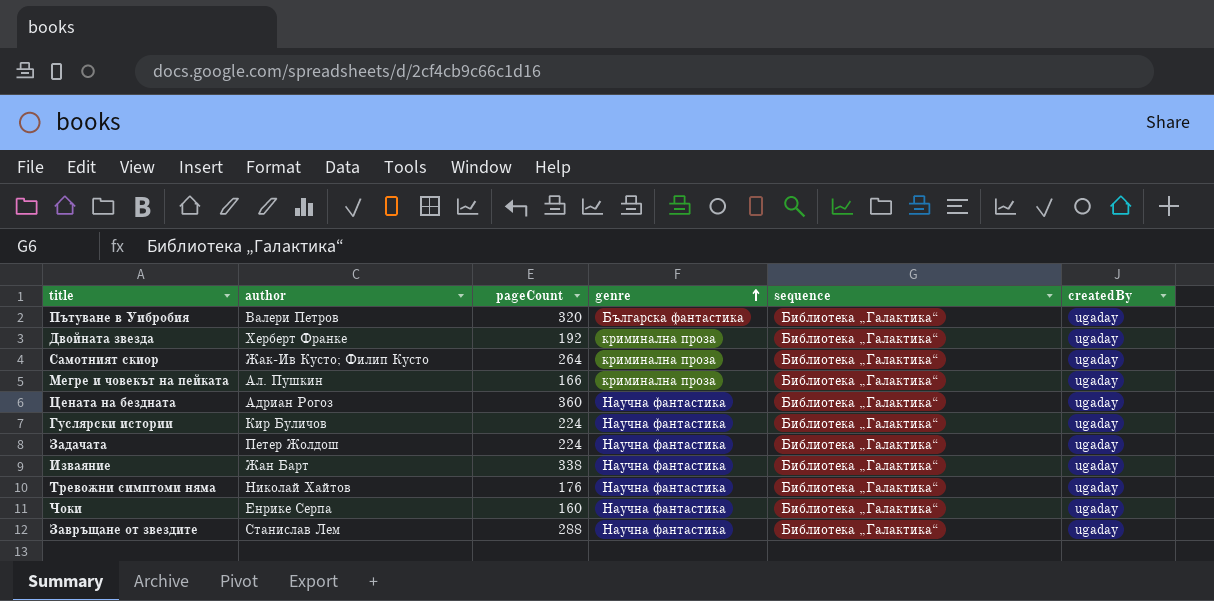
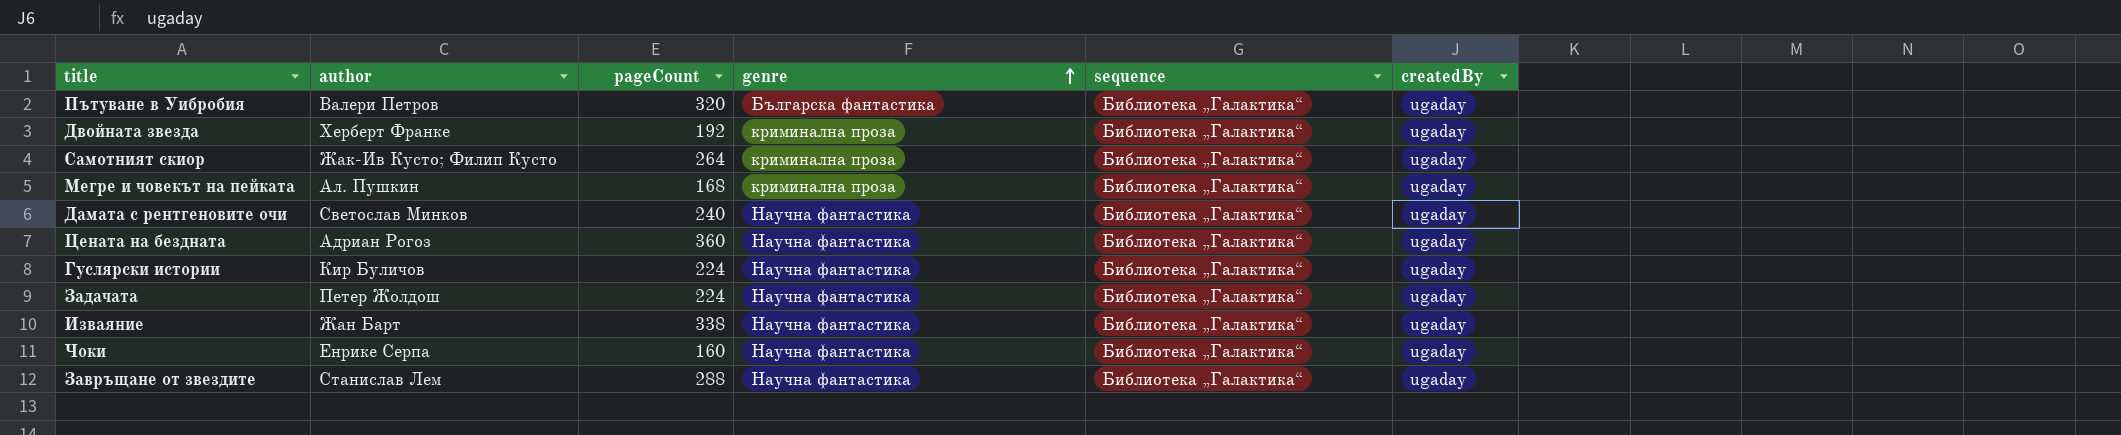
row Тревожни симптоми няма: Николай Хайтов | 176 | Научна фантастика | Библиотека „Галактика“ | ugaday -> none
Мегре и човекът на пейката | pageCount: 166 -> 168
row Дамата с рентгеновите очи: none -> Светослав Минков | 240 | Научна фантастика | Библиотека „Галактика“ | ugaday

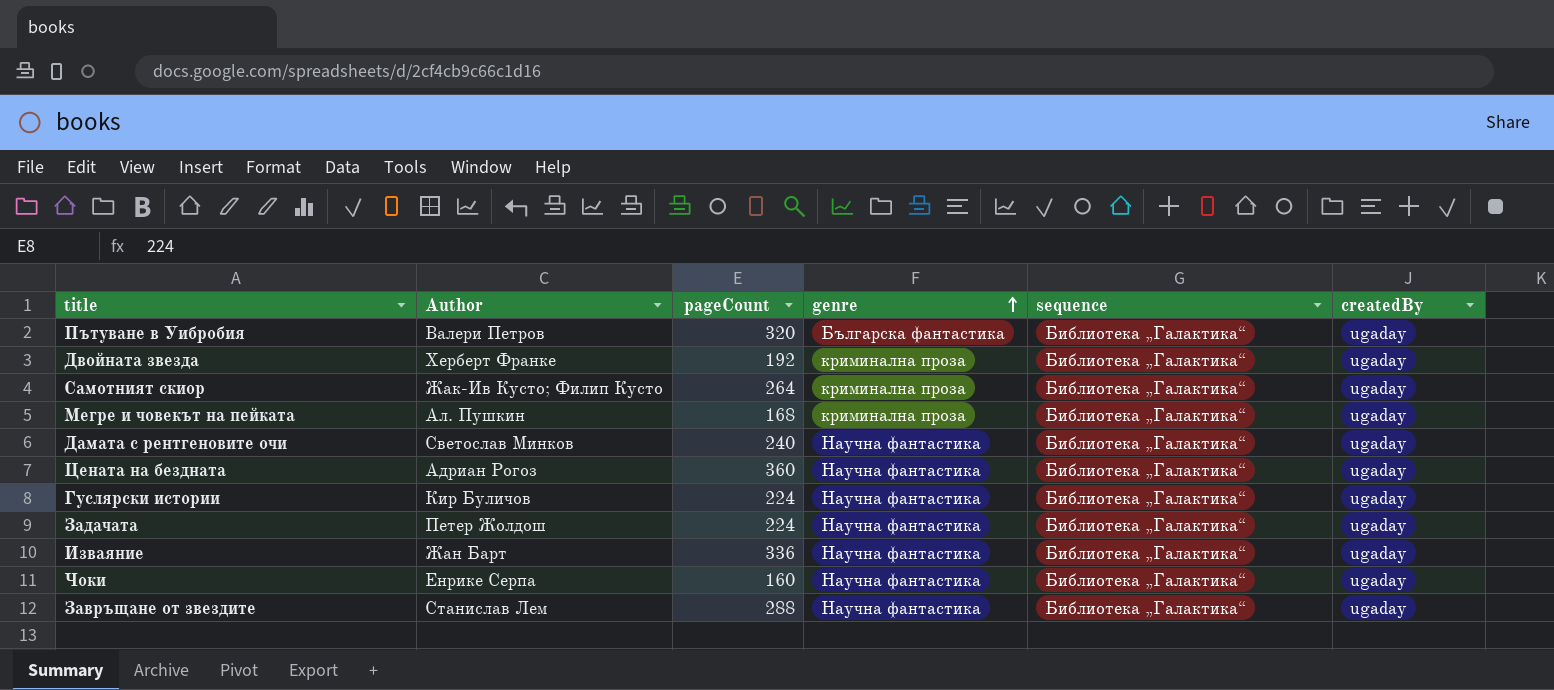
column name: author -> Author
Изваяние | pageCount: 338 -> 336

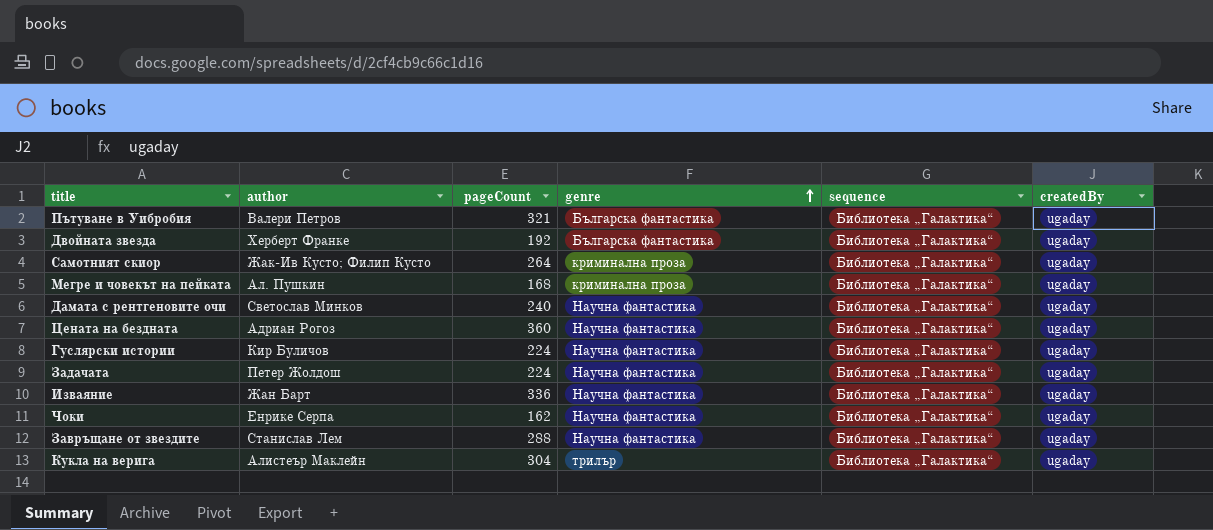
column name: Author -> author
Пътуване в Уибробия | pageCount: 320 -> 321
Двойната звезда | genre: криминална проза -> Българска фантастика
Чоки | pageCount: 160 -> 162
row Кукла на верига: none -> Алистеър Маклейн | 304 | трилър | Библиотека „Галактика“ | ugaday

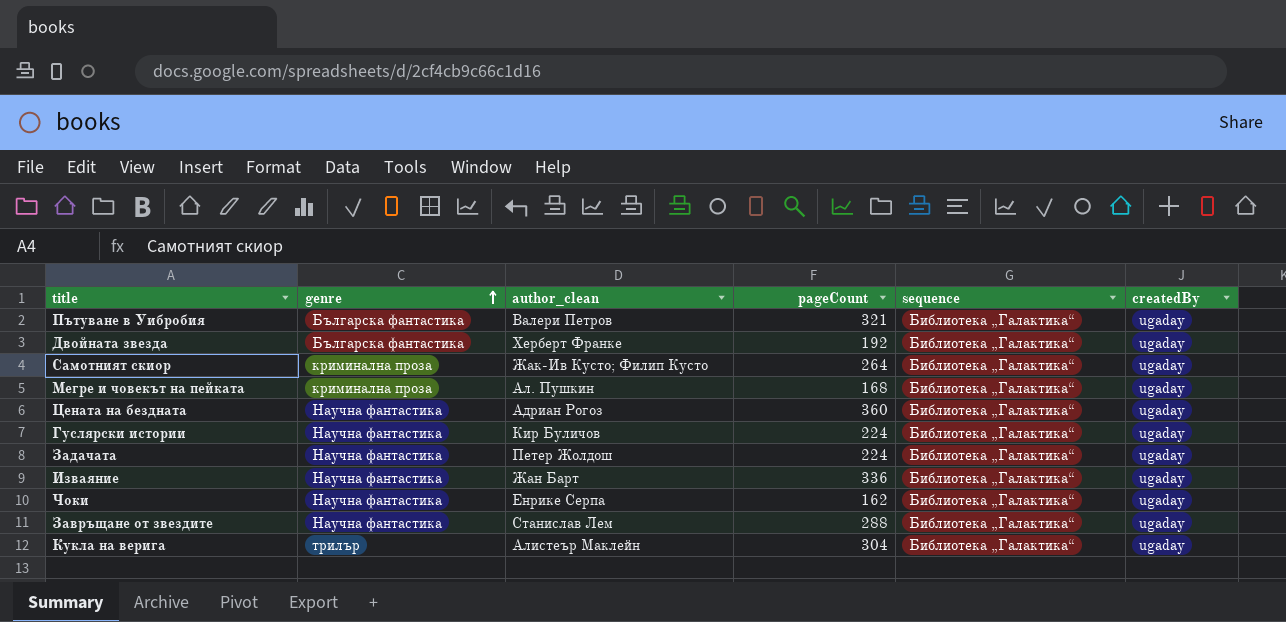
column genre | position: 4 -> 2
column name: author -> author_clean
row Дамата с рентгеновите очи: Светослав Минков | 240 | Научна фантастика | Библиотека „Галактика“ | ugaday -> none

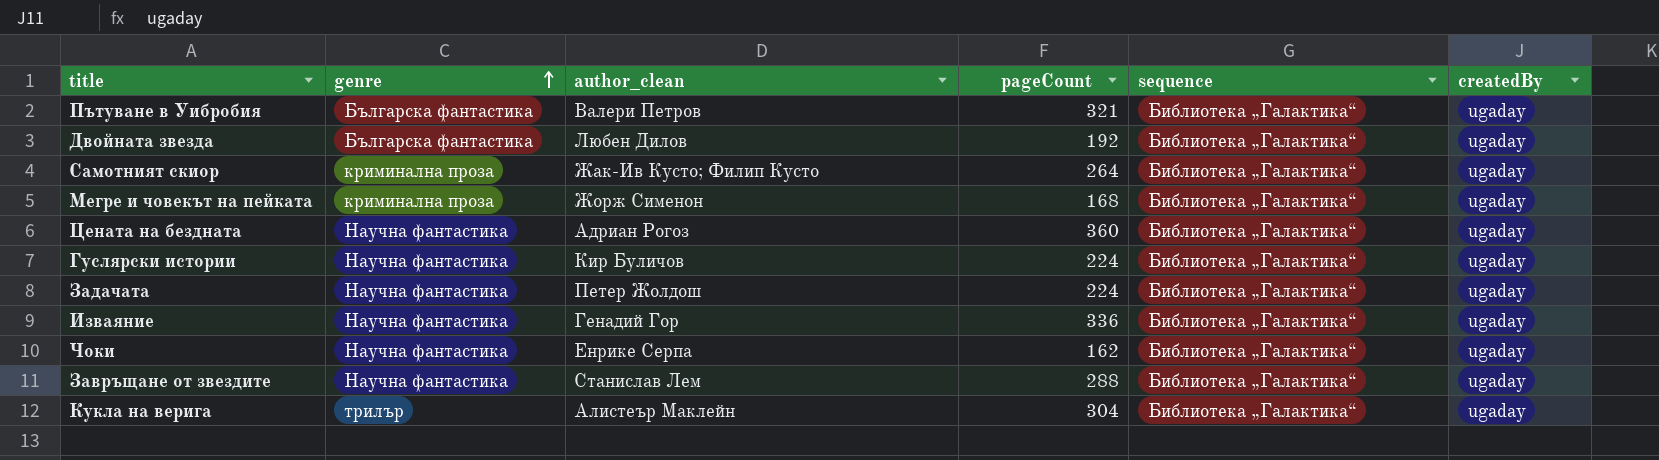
Двойната звезда | author_clean: Херберт Франке -> Любен Дилов
Мегре и човекът на пейката | author_clean: Ал. Пушкин -> Жорж Сименон
Изваяние | author_clean: Жан Барт -> Генадий Гор

